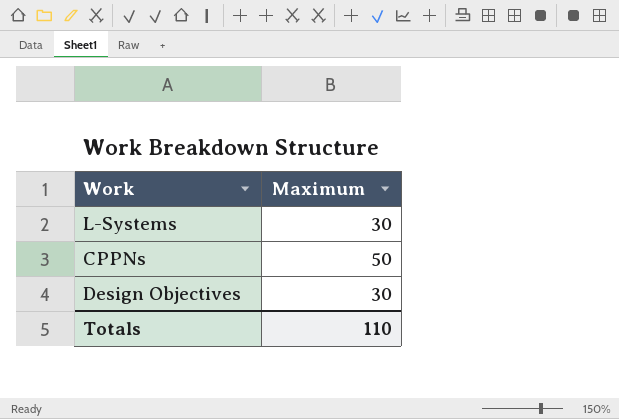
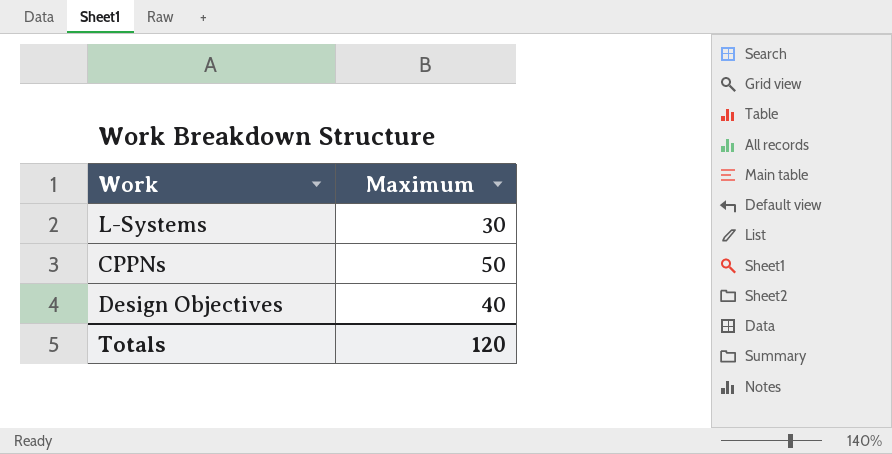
Design Objectives | Maximum: 30 -> 40
Totals | Maximum: 110 -> 120

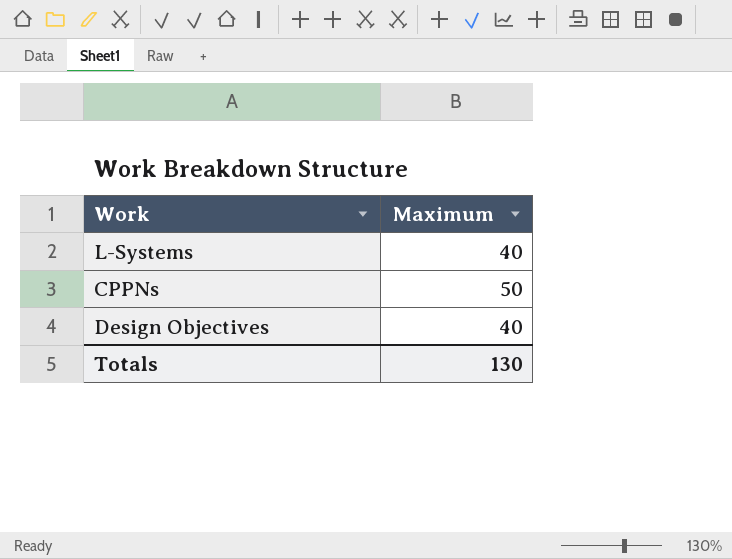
L-Systems | Maximum: 30 -> 40
Totals | Maximum: 120 -> 130

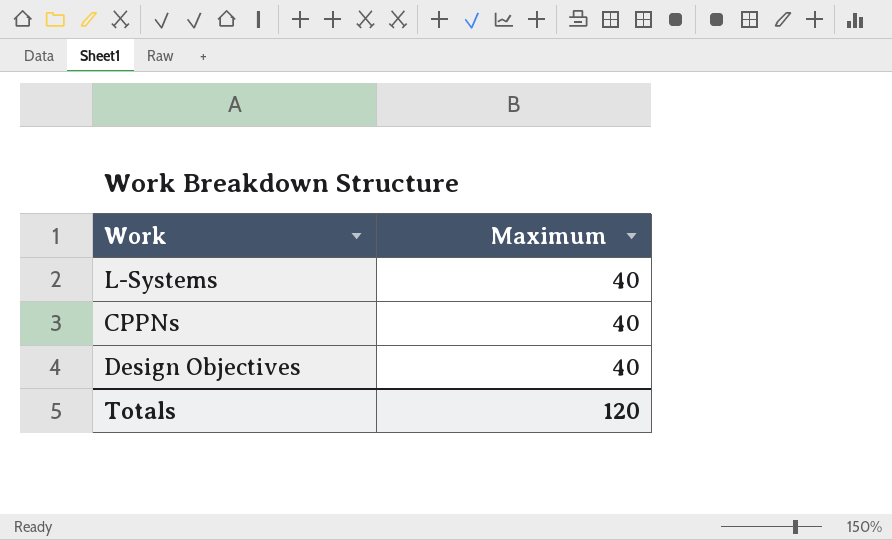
CPPNs | Maximum: 50 -> 40
Totals | Maximum: 130 -> 120

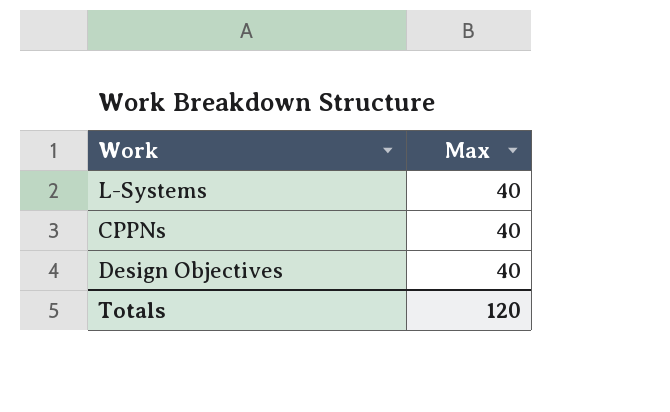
column name: Maximum -> Max

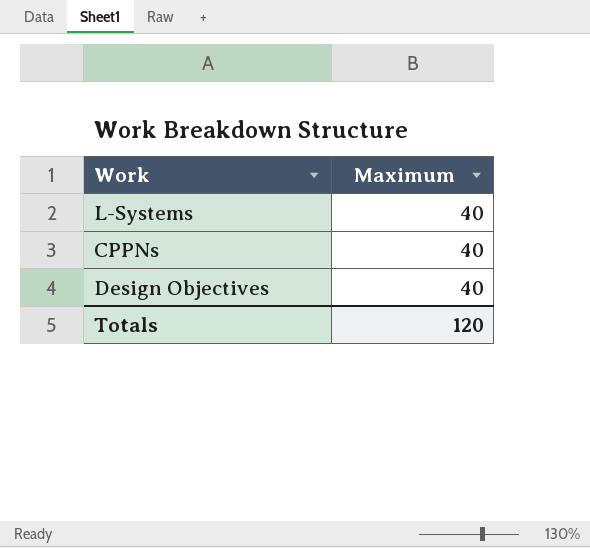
column name: Max -> Maximum

